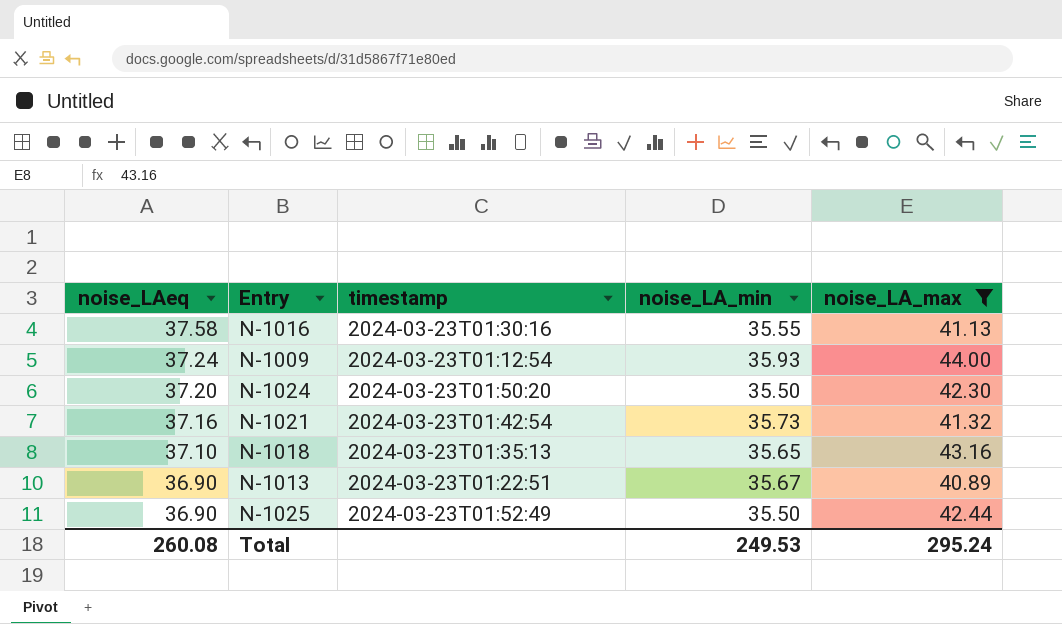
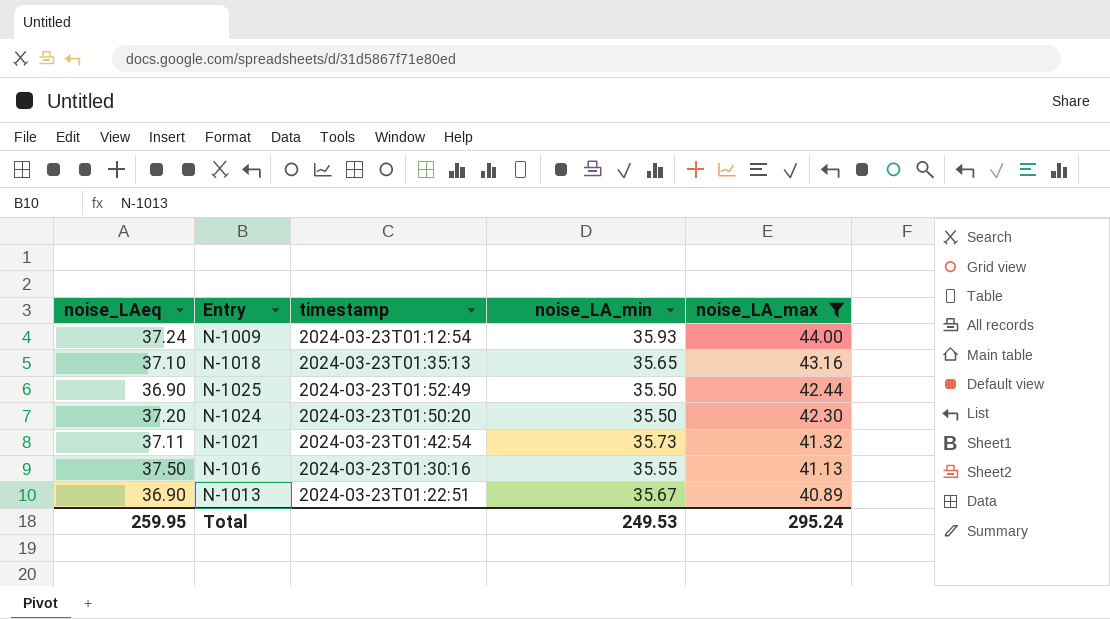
row order: noise_LAeq descending -> noise_LA_max descending
N-1021 | noise_LAeq: 37.16 -> 37.11
N-1016 | noise_LAeq: 37.58 -> 37.50
Total | noise_LAeq: 260.08 -> 259.95

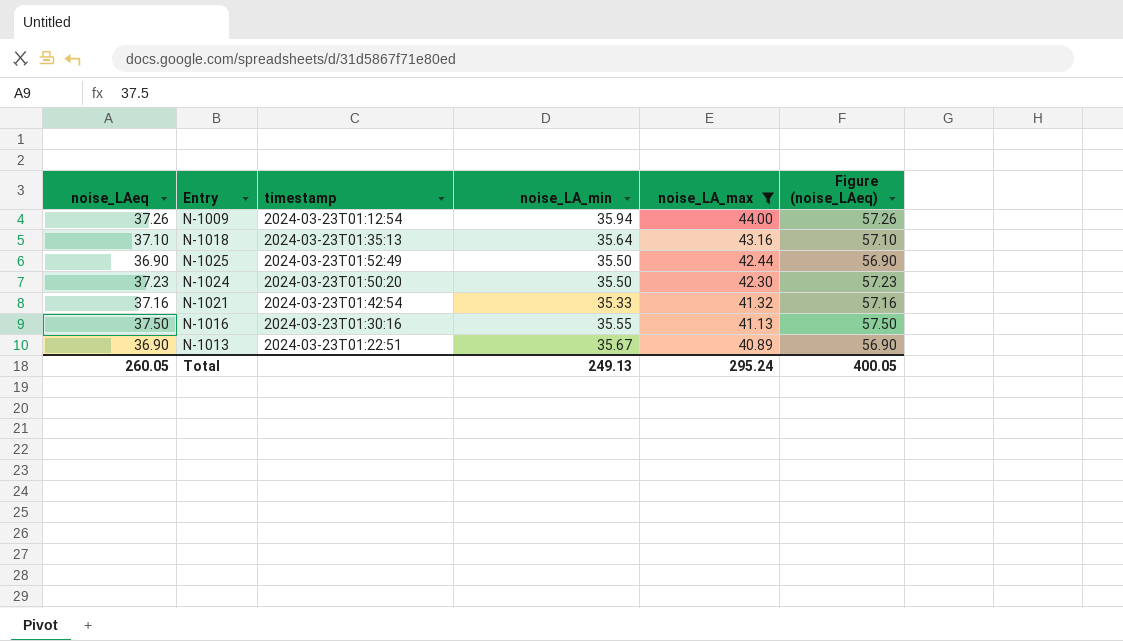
column Figure (noise_LAeq) | formula: none -> [noise_LAeq] + 20
N-1009 | noise_LAeq: 37.24 -> 37.26
N-1009 | noise_LA_min: 35.93 -> 35.94
N-1018 | noise_LA_min: 35.65 -> 35.64
N-1024 | noise_LAeq: 37.20 -> 37.23
N-1021 | noise_LAeq: 37.11 -> 37.16
N-1021 | noise_LA_min: 35.73 -> 35.33
Total | noise_LAeq: 259.95 -> 260.05
Total | noise_LA_min: 249.53 -> 249.13

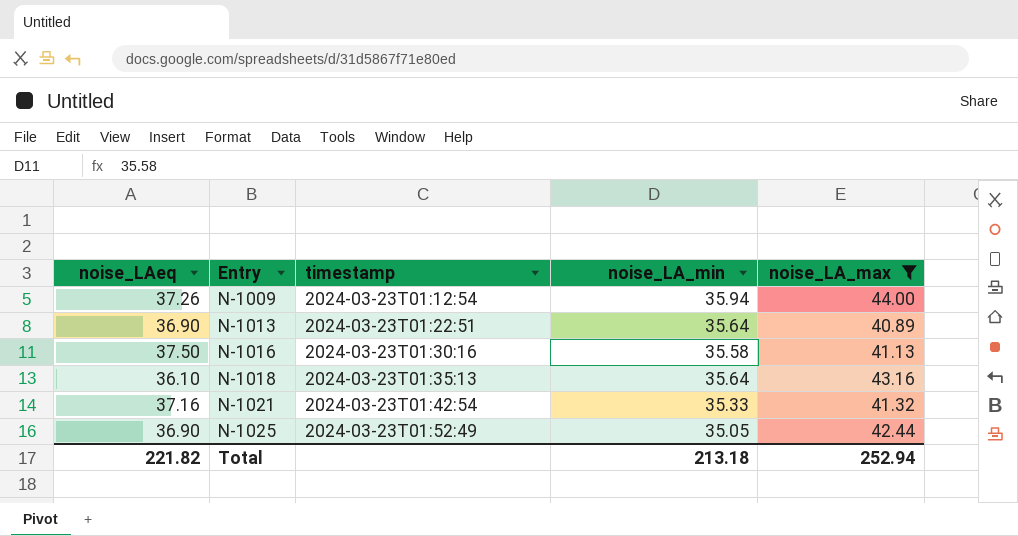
row order: noise_LA_max descending -> Entry ascending
column Figure (noise_LAeq) | formula: [noise_LAeq] + 20 -> none
row N-1024: 37.23 | 2024-03-23T01:50:20 | 35.50 | 42.30 | 57.23 -> none
N-1013 | noise_LA_min: 35.67 -> 35.64
N-1016 | noise_LA_min: 35.55 -> 35.58
N-1018 | noise_LAeq: 37.10 -> 36.10
N-1025 | noise_LA_min: 35.50 -> 35.05
Total | noise_LAeq: 260.05 -> 221.82
Total | noise_LA_min: 249.13 -> 213.18
Total | noise_LA_max: 295.24 -> 252.94

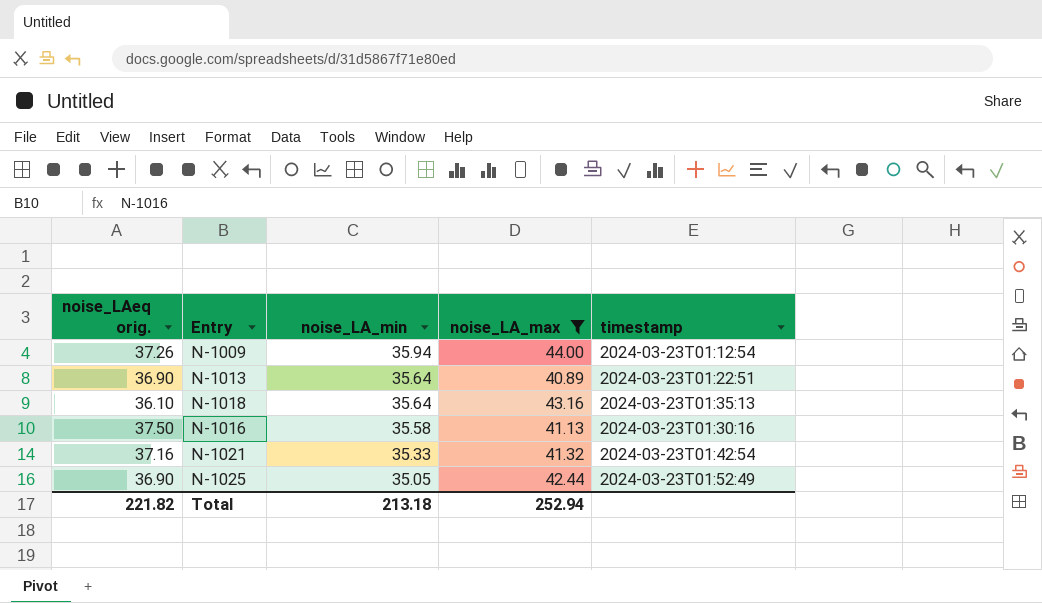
row order: Entry ascending -> noise_LA_min descending
column name: noise_LAeq -> noise_LAeq orig.
column timestamp | position: 3 -> 5

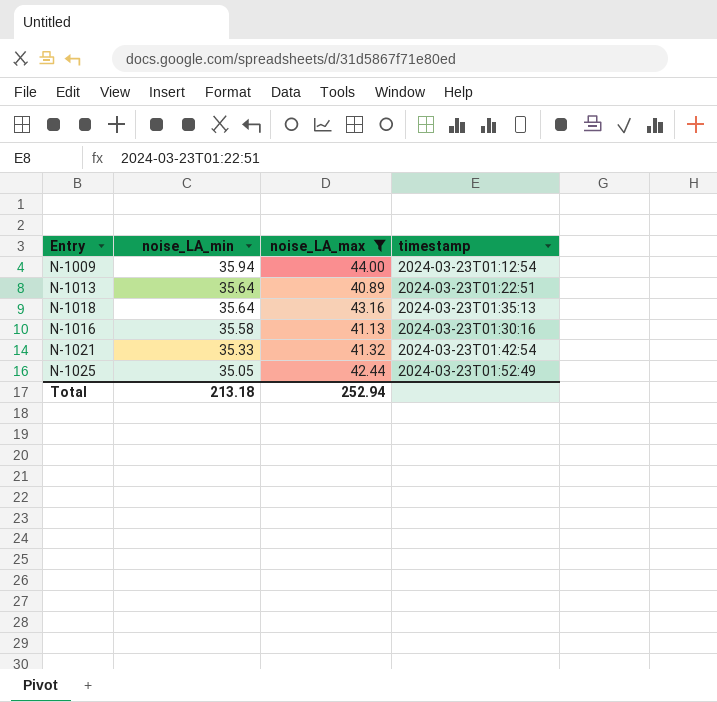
column noise_LAeq orig. | position: 1 -> none

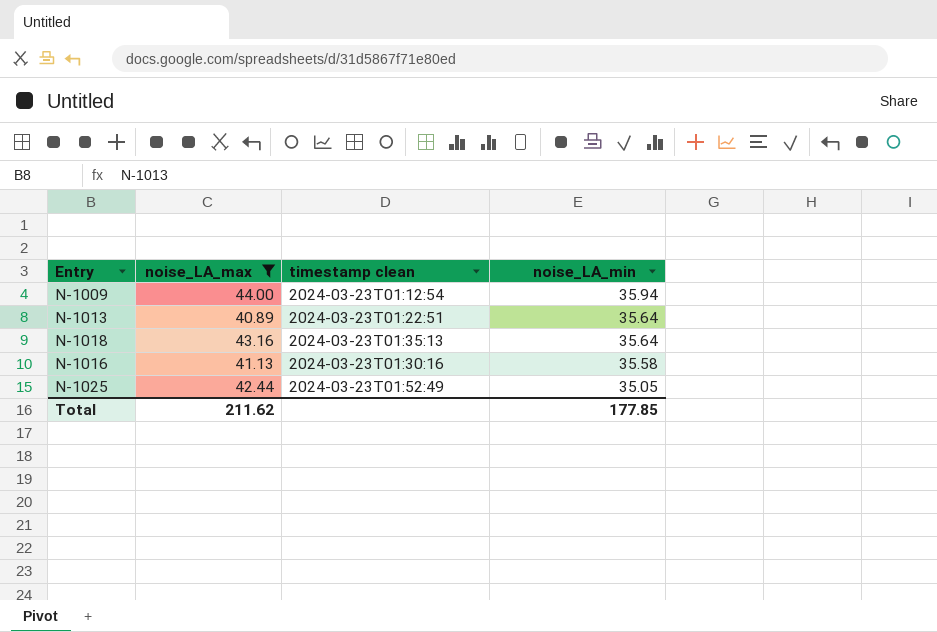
column name: timestamp -> timestamp clean
column noise_LA_min | position: 2 -> 4
row N-1021: 35.33 | 41.32 | 2024-03-23T01:42:54 -> none
Total | noise_LA_max: 252.94 -> 211.62
Total | noise_LA_min: 213.18 -> 177.85

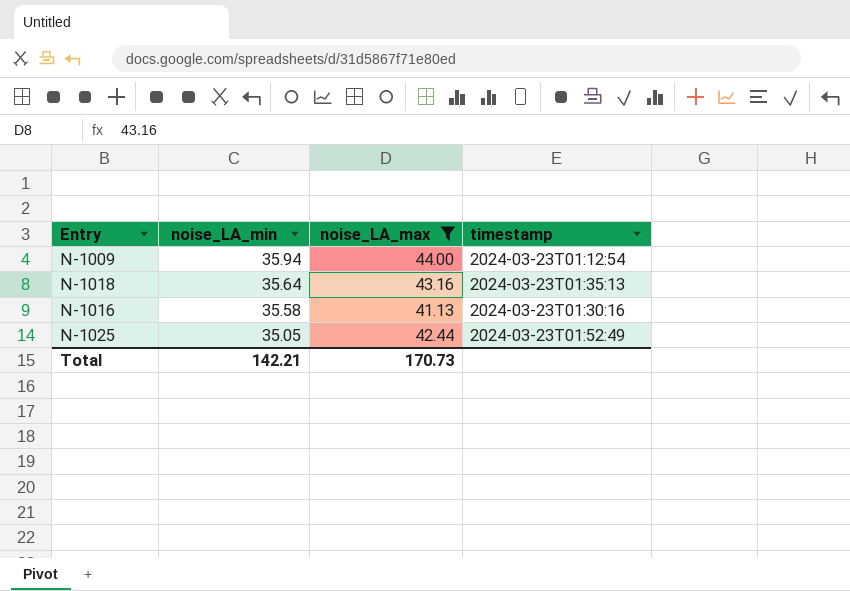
column noise_LA_min | position: 4 -> 2
column name: timestamp clean -> timestamp
row N-1013: 40.89 | 2024-03-23T01:22:51 | 35.64 -> none
Total | noise_LA_min: 177.85 -> 142.21
Total | noise_LA_max: 211.62 -> 170.73

